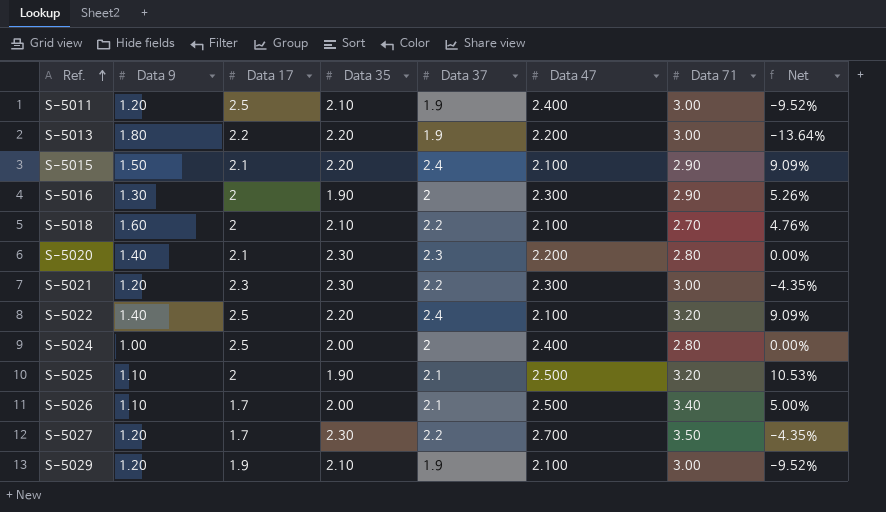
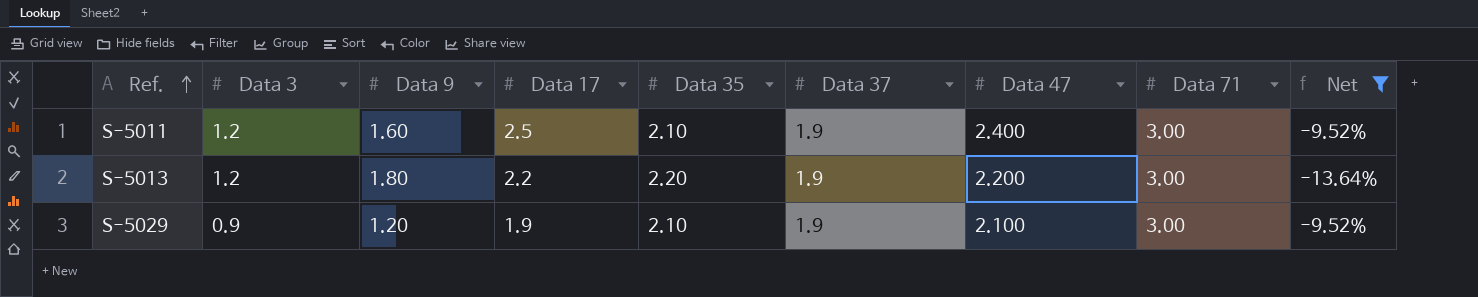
filter: none -> Net <= -9.52%
column Data 3 | position: none -> 2
S-5011 | Data 9: 1.20 -> 1.60

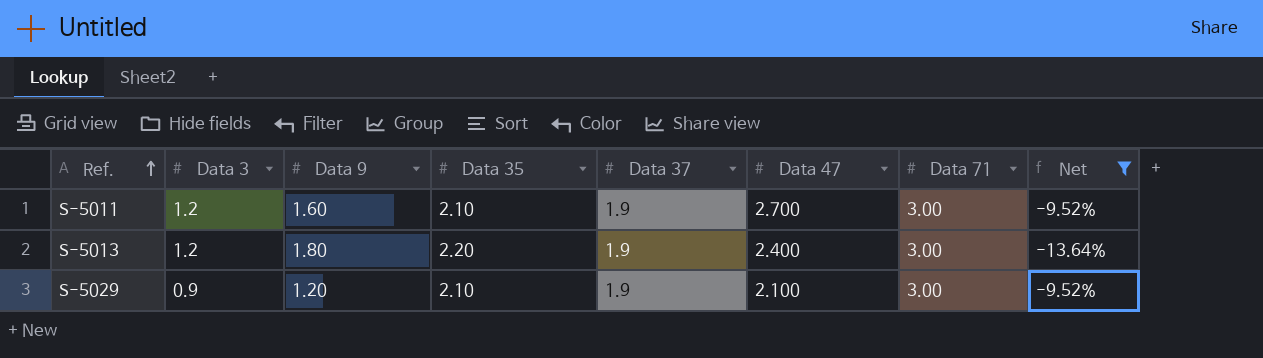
column Data 17 | position: 4 -> none
S-5011 | Data 47: 2.400 -> 2.700
S-5013 | Data 47: 2.200 -> 2.400

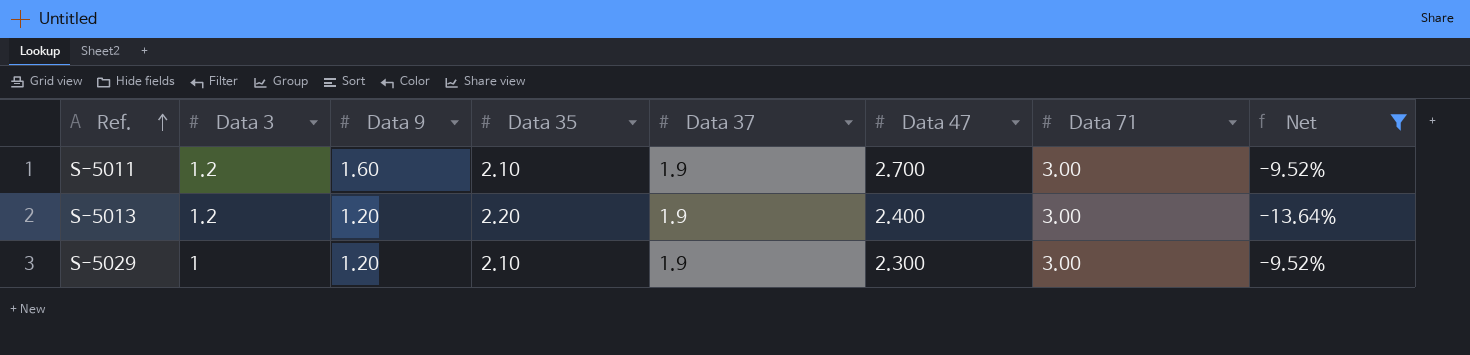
S-5013 | Data 9: 1.80 -> 1.20
S-5029 | Data 3: 0.9 -> 1
S-5029 | Data 47: 2.100 -> 2.300

